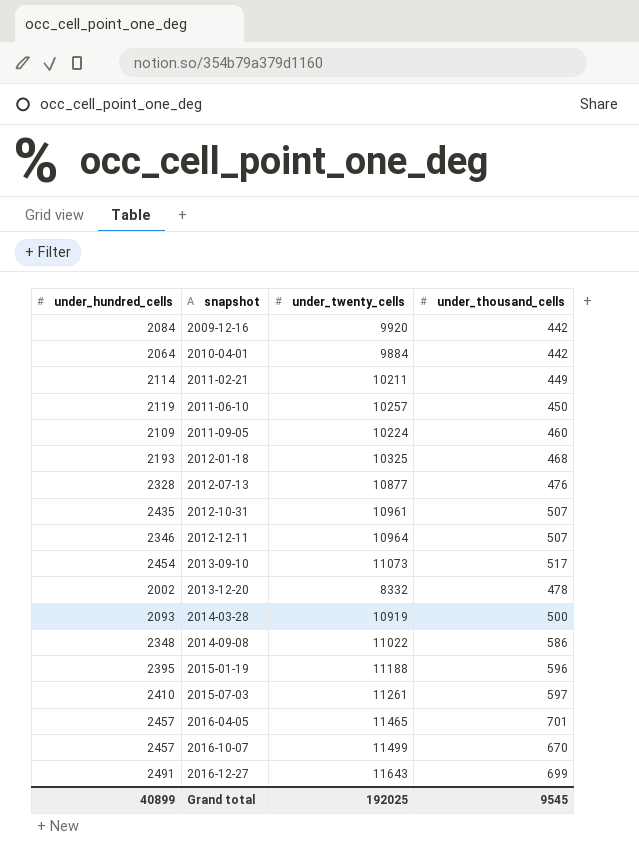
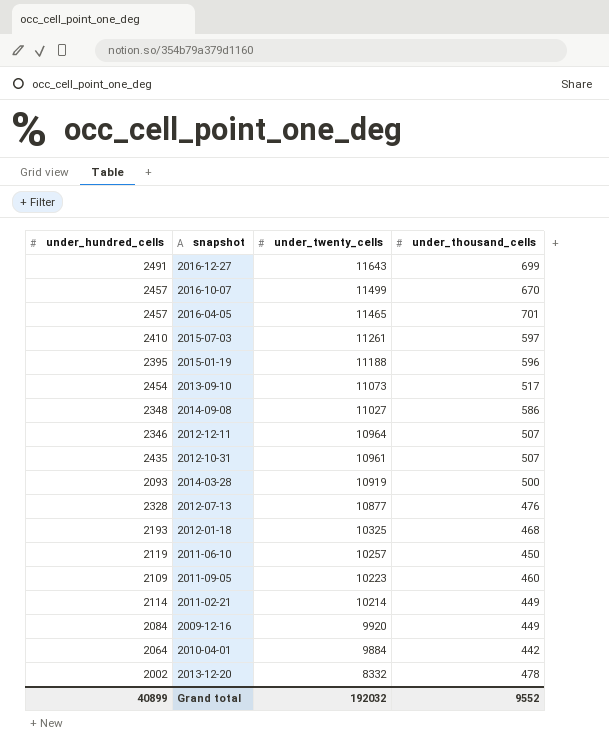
row order: snapshot ascending -> under_twenty_cells descending
2014-09-08 | under_twenty_cells: 11022 -> 11027
2011-09-05 | under_twenty_cells: 10224 -> 10223
2011-02-21 | under_twenty_cells: 10211 -> 10214
2009-12-16 | under_thousand_cells: 442 -> 449
Grand total | under_twenty_cells: 192025 -> 192032
Grand total | under_thousand_cells: 9545 -> 9552

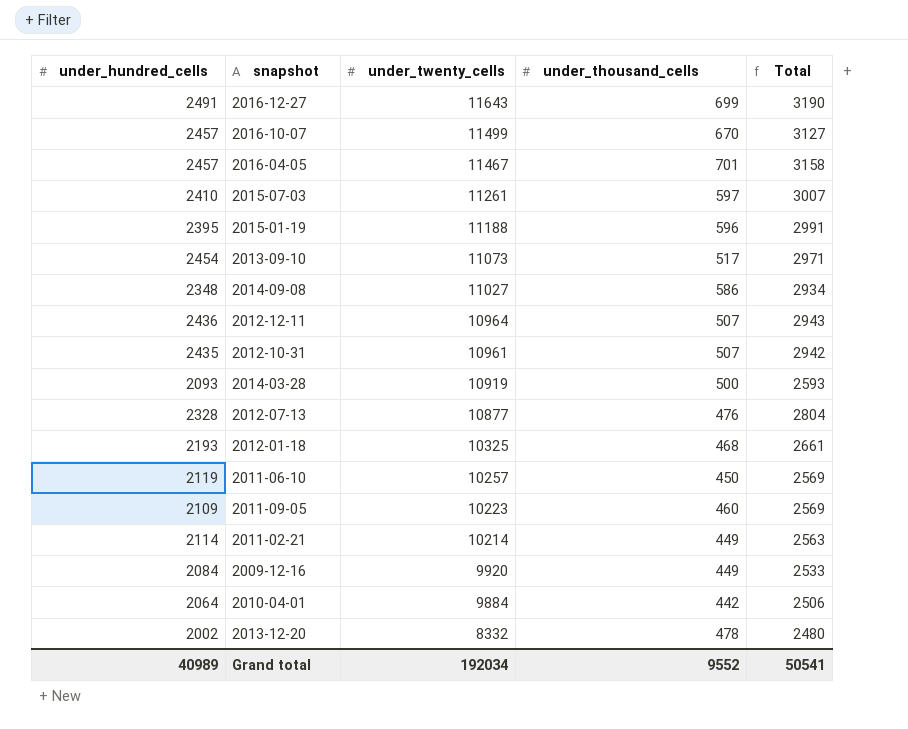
column Total | formula: none -> [under_hundred_cells] + [under_thousand_cells]
2016-04-05 | under_twenty_cells: 11465 -> 11467
2012-12-11 | under_hundred_cells: 2346 -> 2436
Grand total | under_hundred_cells: 40899 -> 40989
Grand total | under_twenty_cells: 192032 -> 192034

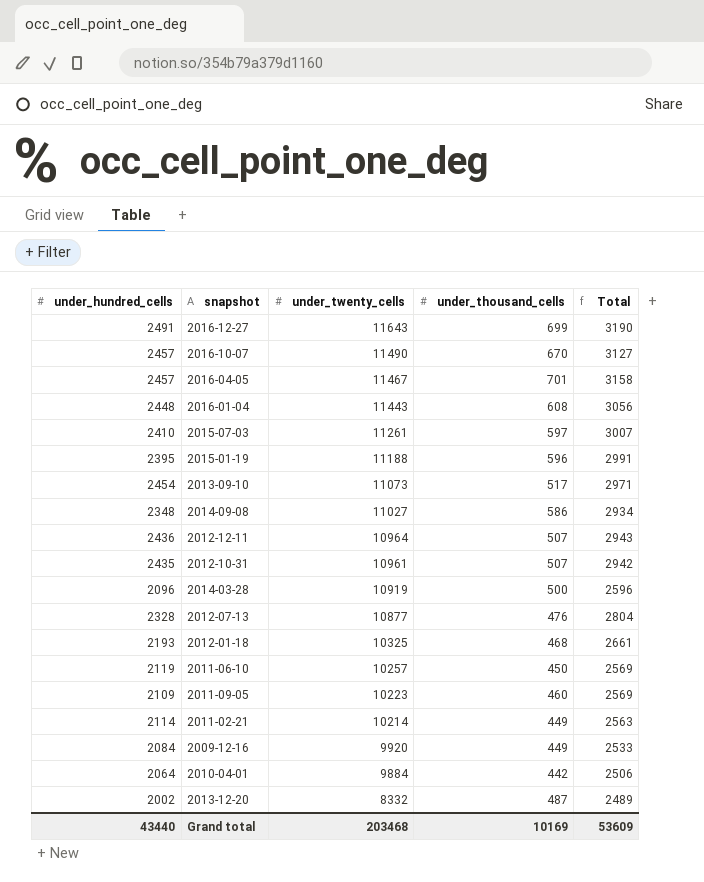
2016-10-07 | under_twenty_cells: 11499 -> 11490
row 2016-01-04: none -> 2448 | 11443 | 608 | 3056
2014-03-28 | under_hundred_cells: 2093 -> 2096
2014-03-28 | Total: 2593 -> 2596
2013-12-20 | under_thousand_cells: 478 -> 487
2013-12-20 | Total: 2480 -> 2489
Grand total | under_hundred_cells: 40989 -> 43440
Grand total | under_twenty_cells: 192034 -> 203468
Grand total | under_thousand_cells: 9552 -> 10169
Grand total | Total: 50541 -> 53609

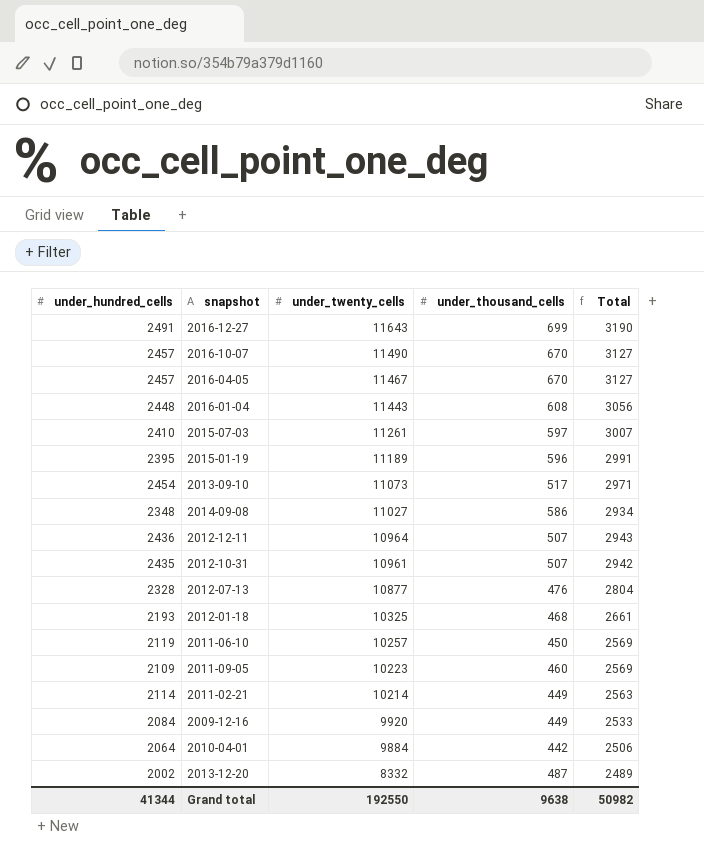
row 2014-03-28: 2096 | 10919 | 500 | 2596 -> none
2016-04-05 | under_thousand_cells: 701 -> 670
2016-04-05 | Total: 3158 -> 3127
2015-01-19 | under_twenty_cells: 11188 -> 11189
Grand total | under_hundred_cells: 43440 -> 41344
Grand total | under_twenty_cells: 203468 -> 192550
Grand total | under_thousand_cells: 10169 -> 9638
Grand total | Total: 53609 -> 50982

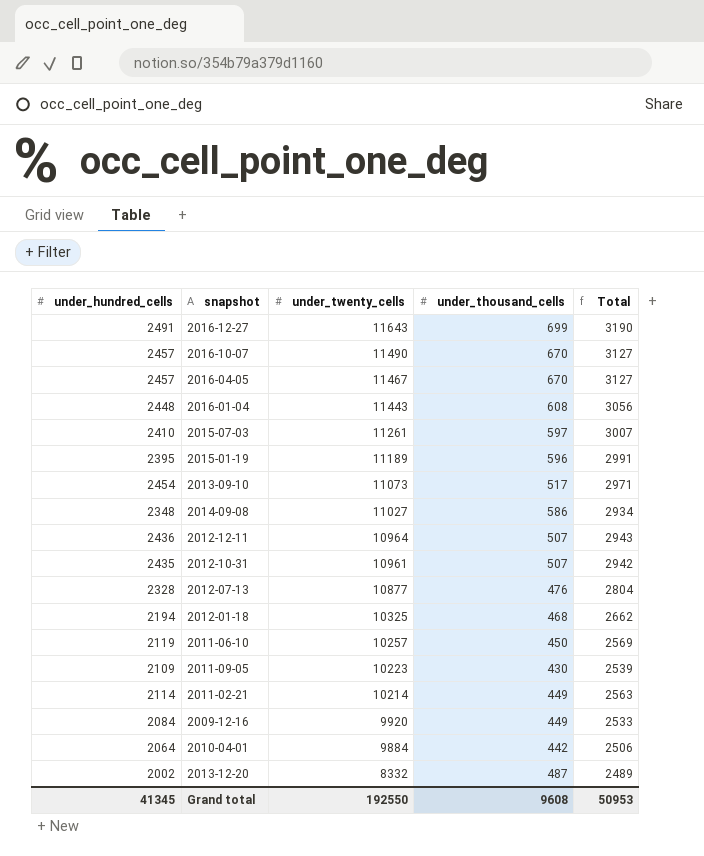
2012-01-18 | under_hundred_cells: 2193 -> 2194
2012-01-18 | Total: 2661 -> 2662
2011-09-05 | under_thousand_cells: 460 -> 430
2011-09-05 | Total: 2569 -> 2539
Grand total | under_hundred_cells: 41344 -> 41345
Grand total | under_thousand_cells: 9638 -> 9608
Grand total | Total: 50982 -> 50953

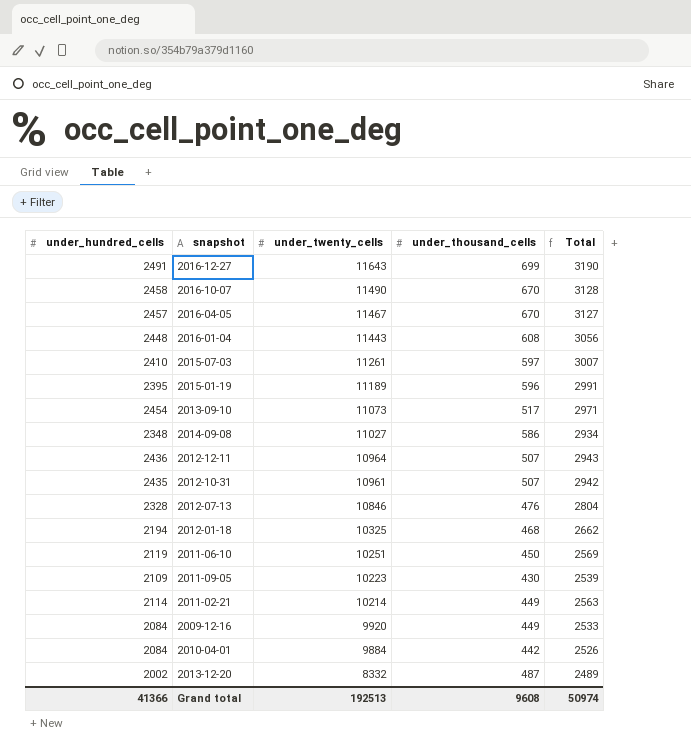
2016-10-07 | under_hundred_cells: 2457 -> 2458
2016-10-07 | Total: 3127 -> 3128
2012-07-13 | under_twenty_cells: 10877 -> 10846
2011-06-10 | under_twenty_cells: 10257 -> 10251
2010-04-01 | under_hundred_cells: 2064 -> 2084
2010-04-01 | Total: 2506 -> 2526
Grand total | under_hundred_cells: 41345 -> 41366
Grand total | under_twenty_cells: 192550 -> 192513
Grand total | Total: 50953 -> 50974

